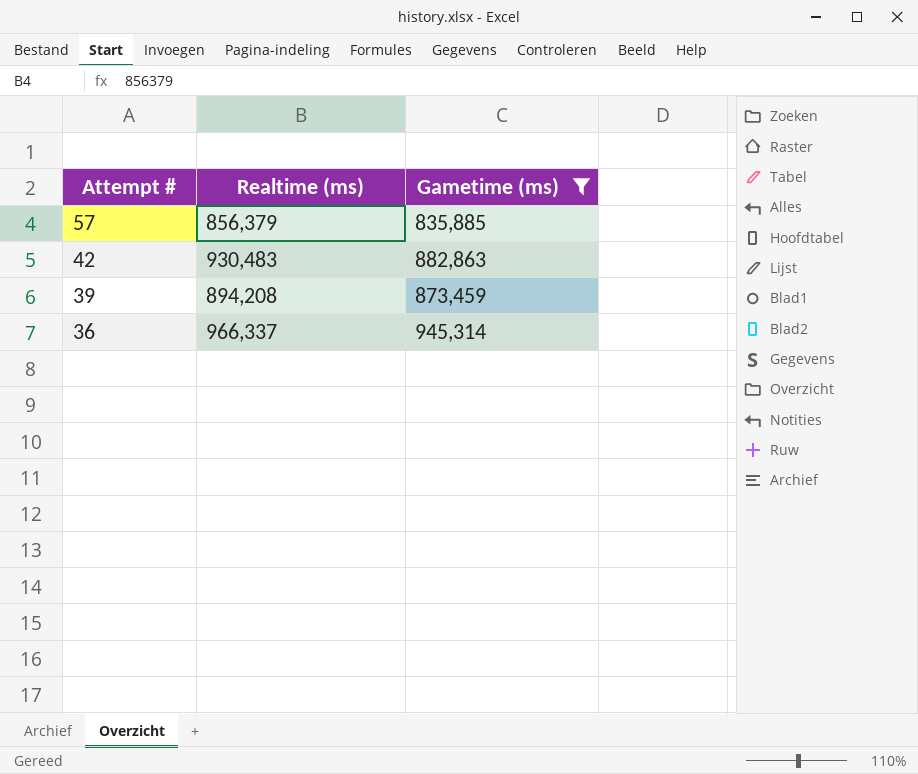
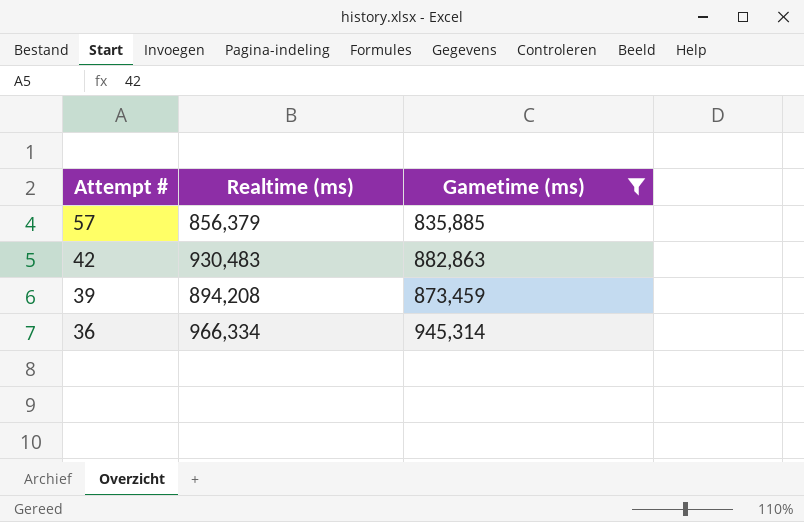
36 | Realtime (ms): 966,337 -> 966,334

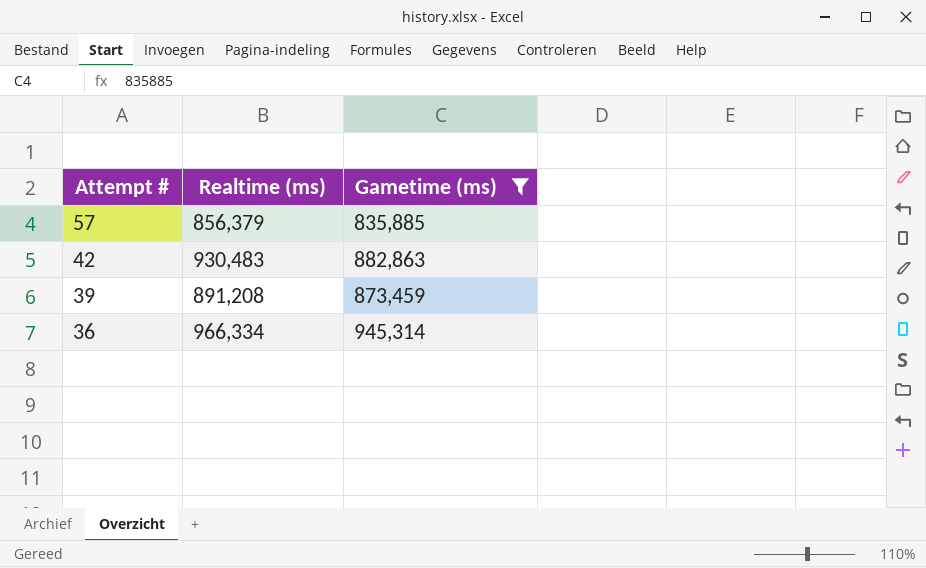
39 | Realtime (ms): 894,208 -> 891,208

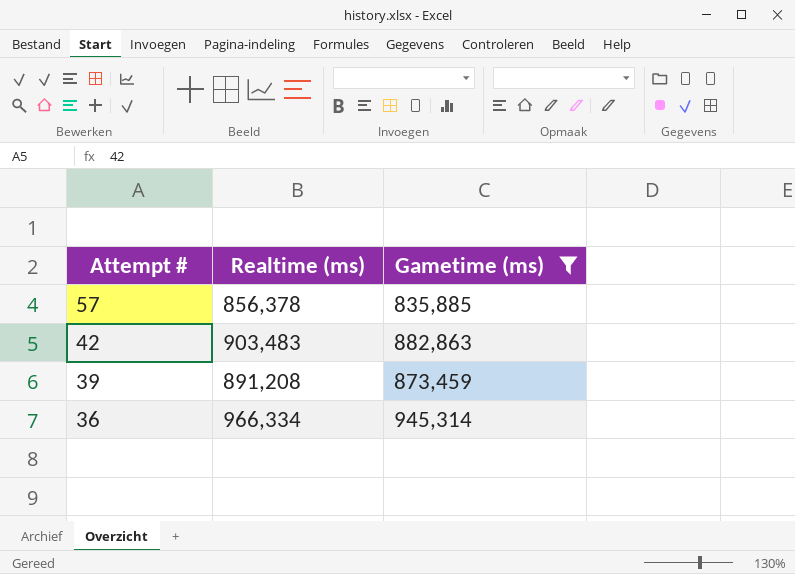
57 | Realtime (ms): 856,379 -> 856,378
42 | Realtime (ms): 930,483 -> 903,483

